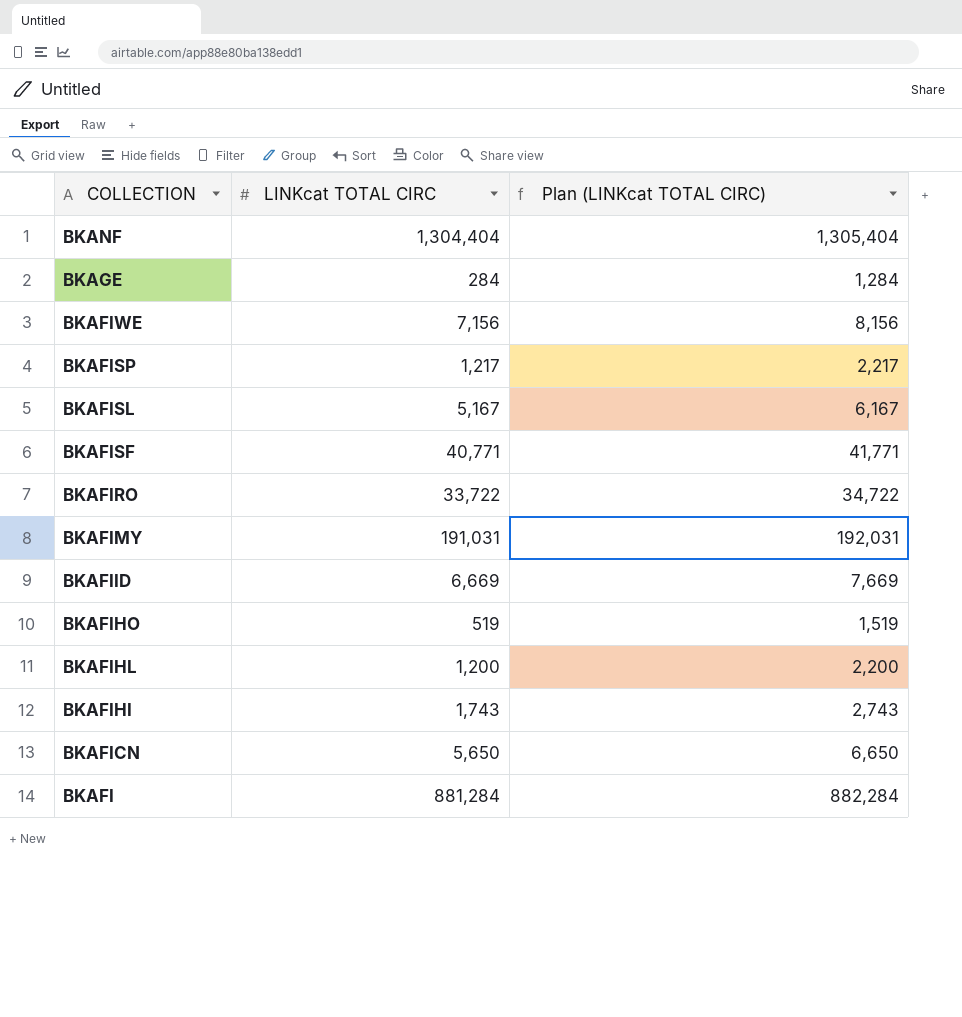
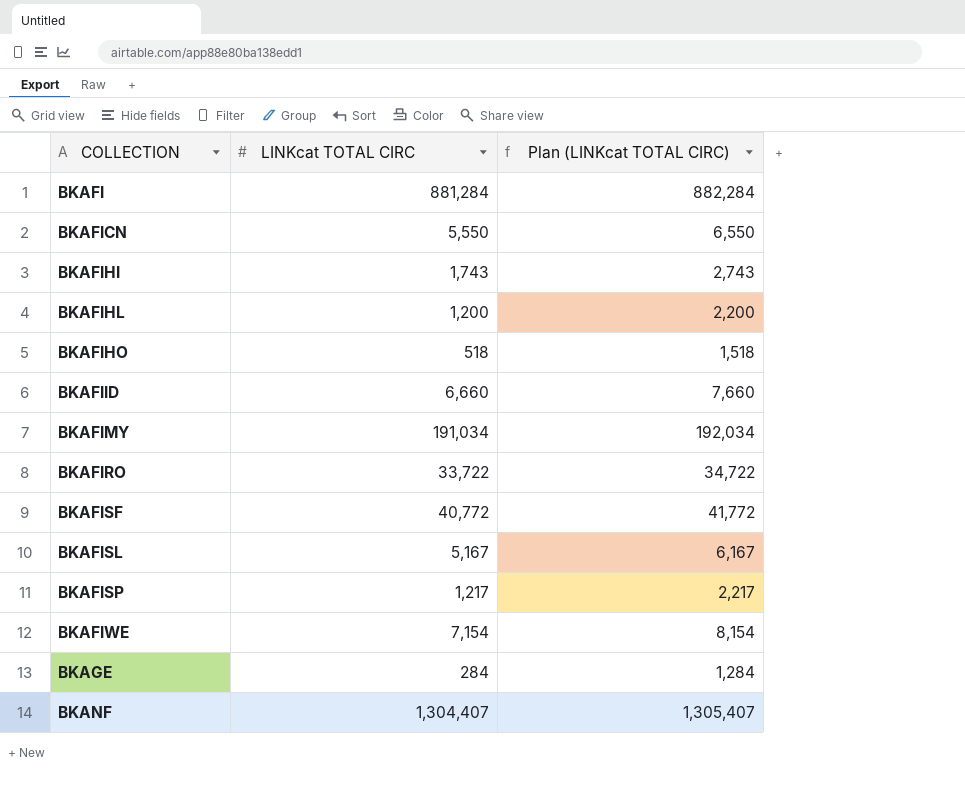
row order: COLLECTION descending -> COLLECTION ascending
BKAFICN | LINKcat TOTAL CIRC: 5,650 -> 5,550
BKAFICN | Plan (LINKcat TOTAL CIRC): 6,650 -> 6,550
BKAFIHO | LINKcat TOTAL CIRC: 519 -> 518
BKAFIHO | Plan (LINKcat TOTAL CIRC): 1,519 -> 1,518
BKAFIID | LINKcat TOTAL CIRC: 6,669 -> 6,660
BKAFIID | Plan (LINKcat TOTAL CIRC): 7,669 -> 7,660
BKAFIMY | LINKcat TOTAL CIRC: 191,031 -> 191,034
BKAFIMY | Plan (LINKcat TOTAL CIRC): 192,031 -> 192,034
BKAFISF | LINKcat TOTAL CIRC: 40,771 -> 40,772
BKAFISF | Plan (LINKcat TOTAL CIRC): 41,771 -> 41,772
BKAFIWE | LINKcat TOTAL CIRC: 7,156 -> 7,154
BKAFIWE | Plan (LINKcat TOTAL CIRC): 8,156 -> 8,154
BKANF | LINKcat TOTAL CIRC: 1,304,404 -> 1,304,407
BKANF | Plan (LINKcat TOTAL CIRC): 1,305,404 -> 1,305,407

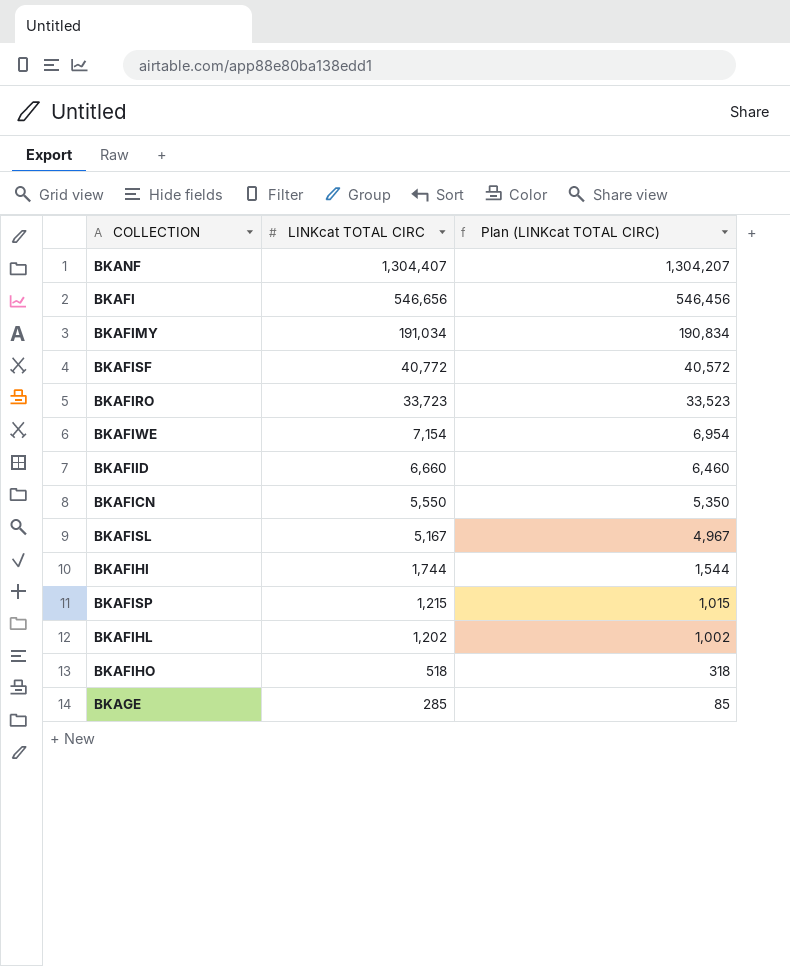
row order: COLLECTION ascending -> LINKcat TOTAL CIRC descending
column Plan (LINKcat TOTAL CIRC) | formula: [LINKcat TOTAL CIRC] + 1000 -> [LINKcat TOTAL CIRC] - 200
BKAFI | LINKcat TOTAL CIRC: 881,284 -> 546,656
BKAFIRO | LINKcat TOTAL CIRC: 33,722 -> 33,723
BKAFIHI | LINKcat TOTAL CIRC: 1,743 -> 1,744
BKAFISP | LINKcat TOTAL CIRC: 1,217 -> 1,215
BKAFIHL | LINKcat TOTAL CIRC: 1,200 -> 1,202
BKAGE | LINKcat TOTAL CIRC: 284 -> 285

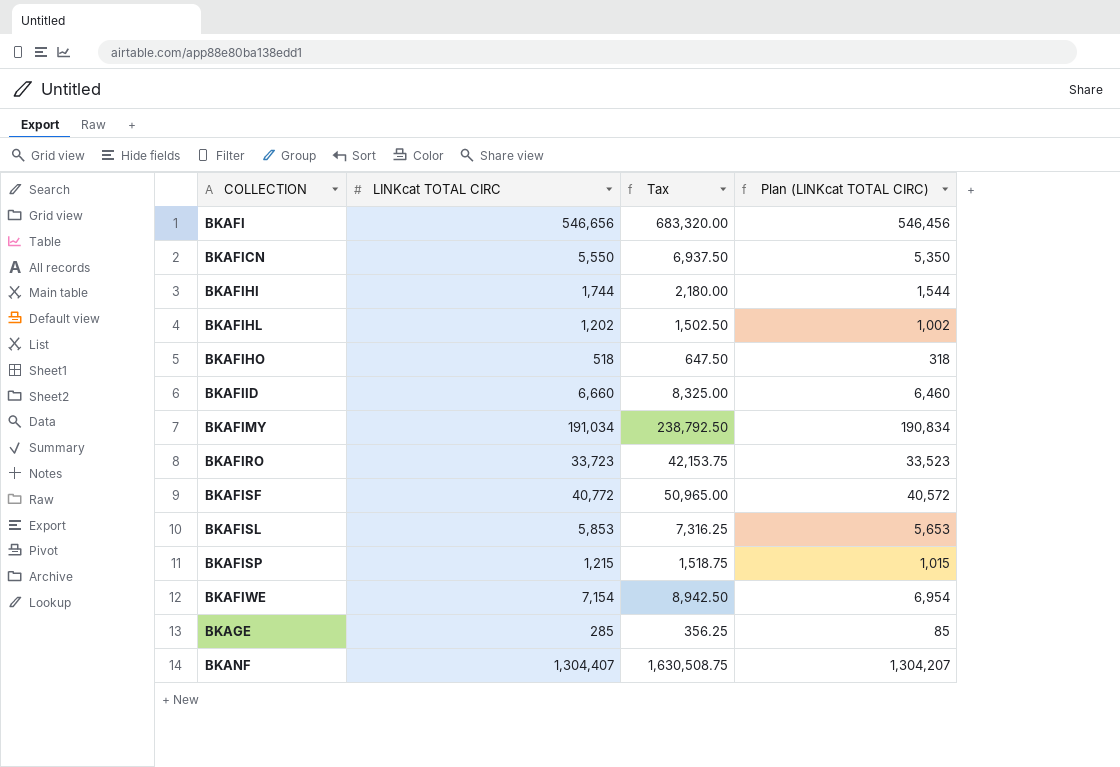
row order: LINKcat TOTAL CIRC descending -> COLLECTION ascending
column Tax | formula: none -> [LINKcat TOTAL CIRC] * 1.25
BKAFISL | LINKcat TOTAL CIRC: 5,167 -> 5,853
BKAFISL | Plan (LINKcat TOTAL CIRC): 4,967 -> 5,653

